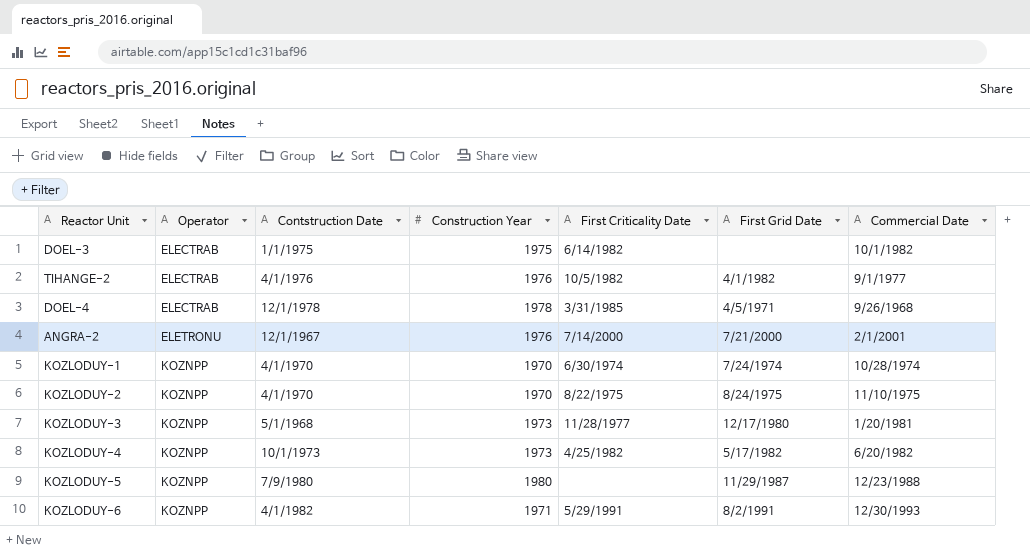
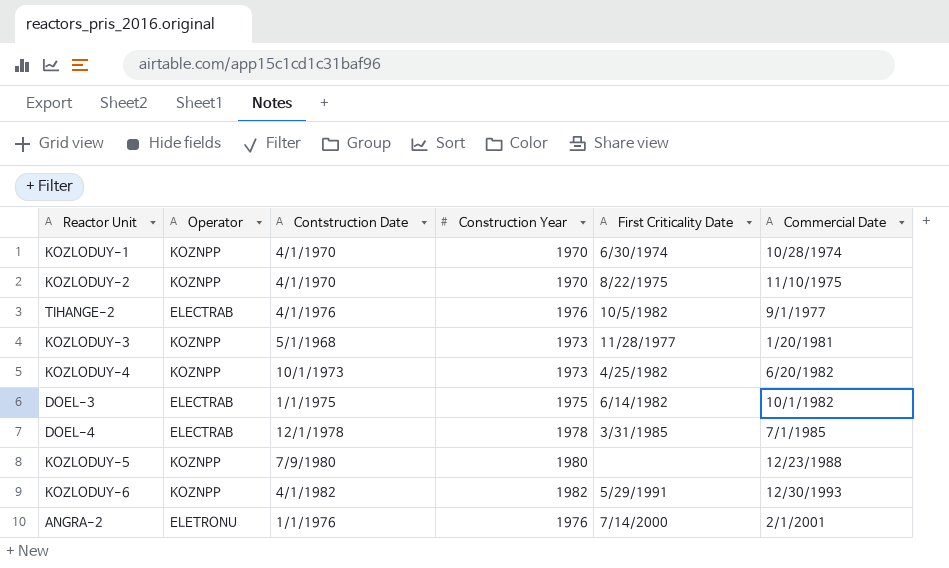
row order: Operator ascending -> Commercial Date ascending
column First Grid Date | position: 6 -> none
DOEL-4 | Commercial Date: 9/26/1968 -> 7/1/1985
KOZLODUY-6 | Construction Year: 1971 -> 1982
ANGRA-2 | Contstruction Date: 12/1/1967 -> 1/1/1976

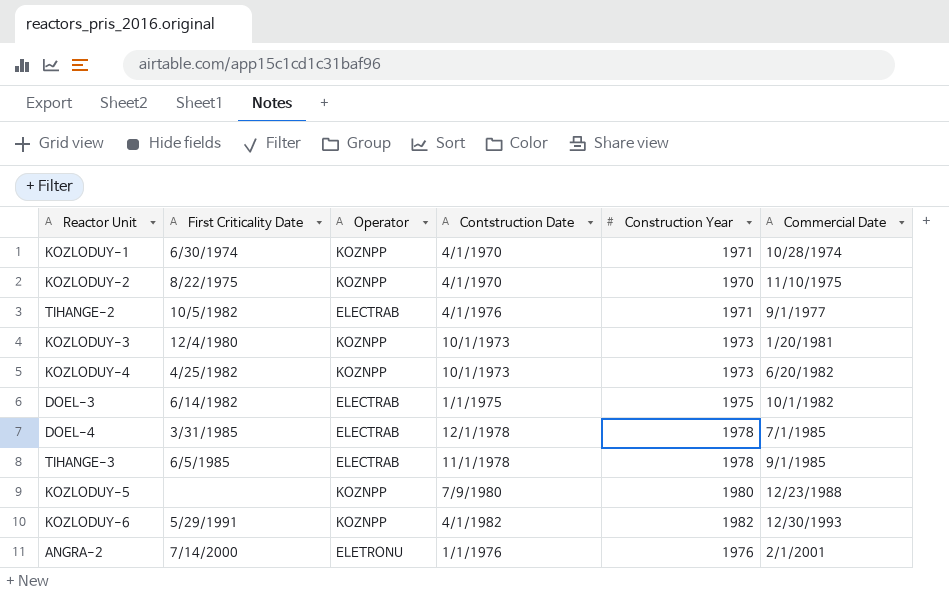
column First Criticality Date | position: 5 -> 2
KOZLODUY-1 | Construction Year: 1970 -> 1971
TIHANGE-2 | Construction Year: 1976 -> 1971
KOZLODUY-3 | First Criticality Date: 11/28/1977 -> 12/4/1980
KOZLODUY-3 | Contstruction Date: 5/1/1968 -> 10/1/1973
row TIHANGE-3: none -> 6/5/1985 | ELECTRAB | 11/1/1978 | 1978 | 9/1/1985

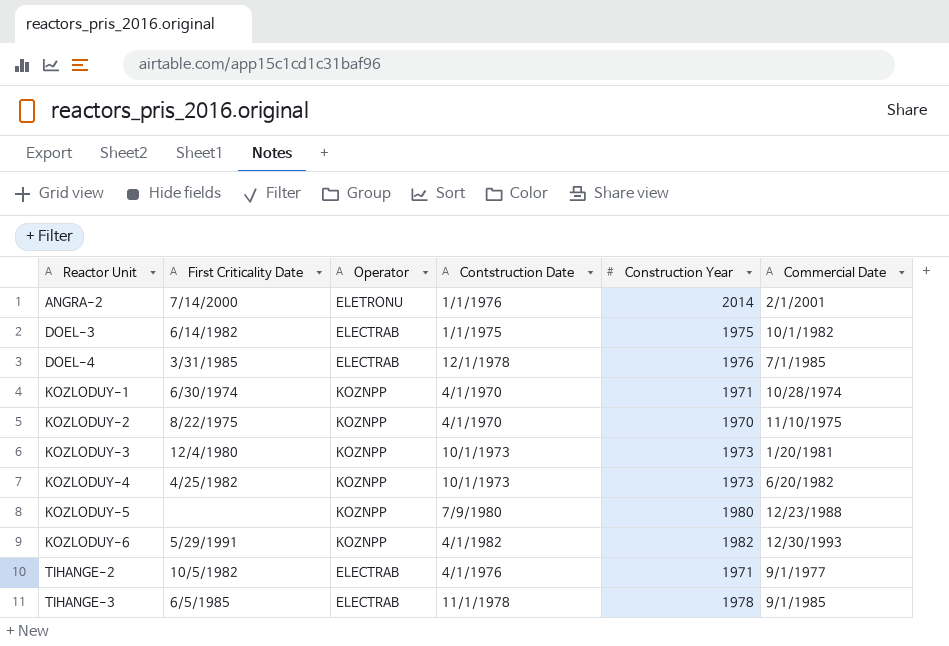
row order: Commercial Date ascending -> Reactor Unit ascending
ANGRA-2 | Construction Year: 1976 -> 2014
DOEL-4 | Construction Year: 1978 -> 1976

